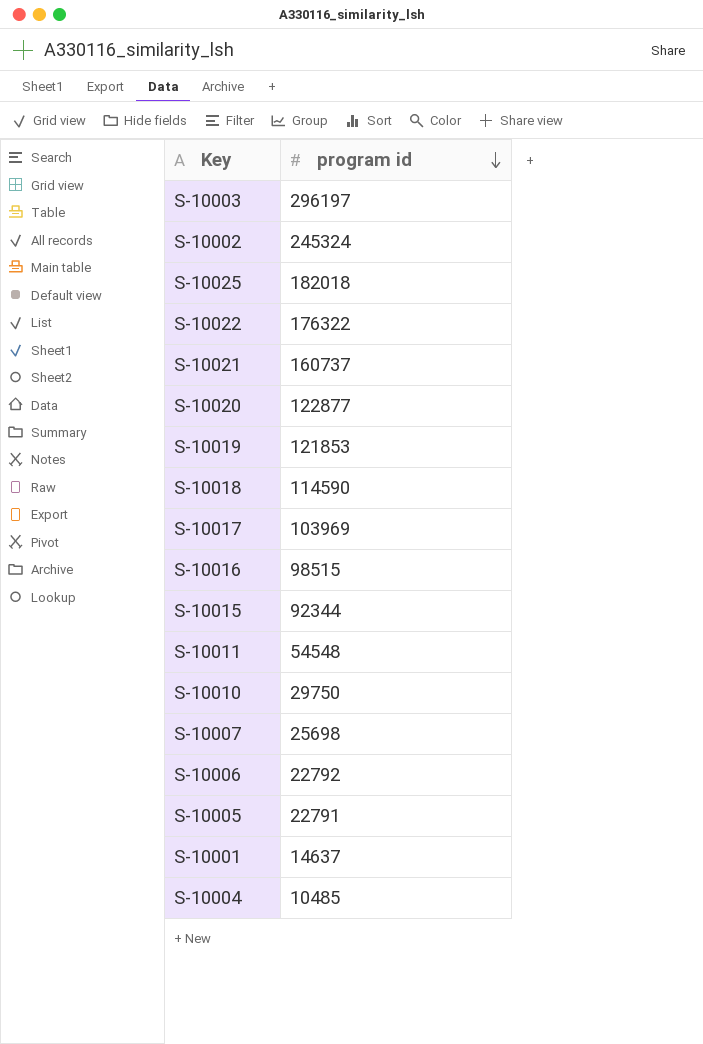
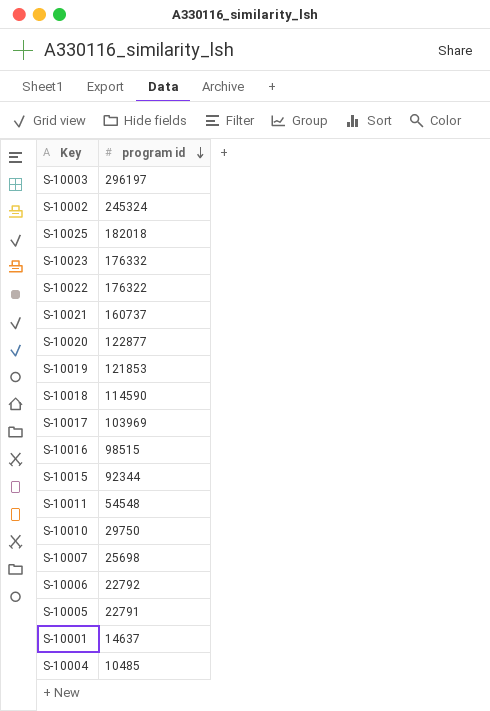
row S-10023: none -> 176332

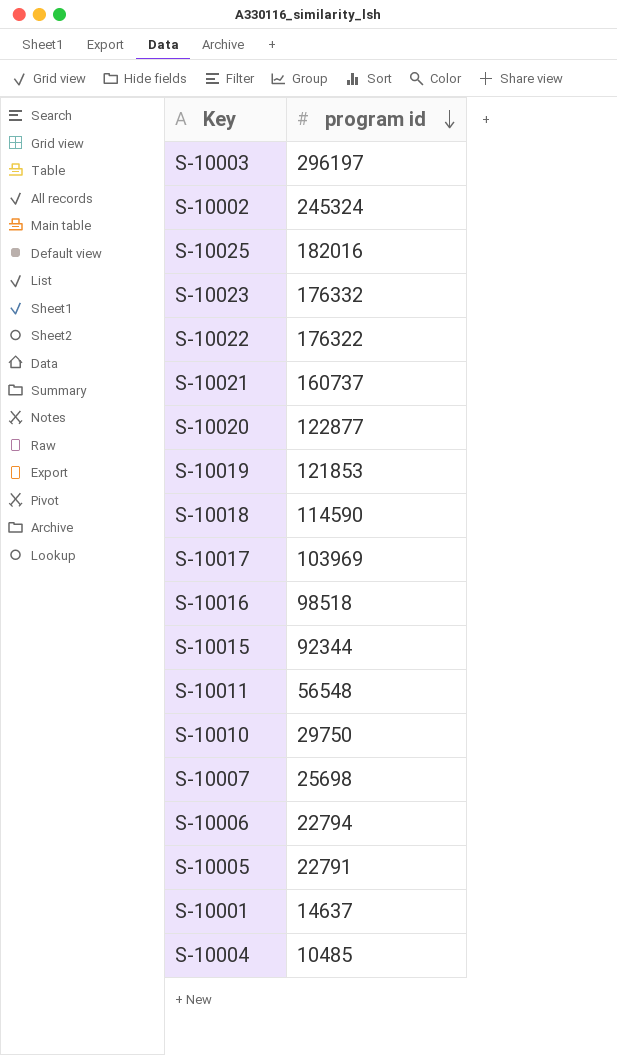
S-10025 | program id: 182018 -> 182016
S-10016 | program id: 98515 -> 98518
S-10011 | program id: 54548 -> 56548
S-10006 | program id: 22792 -> 22794

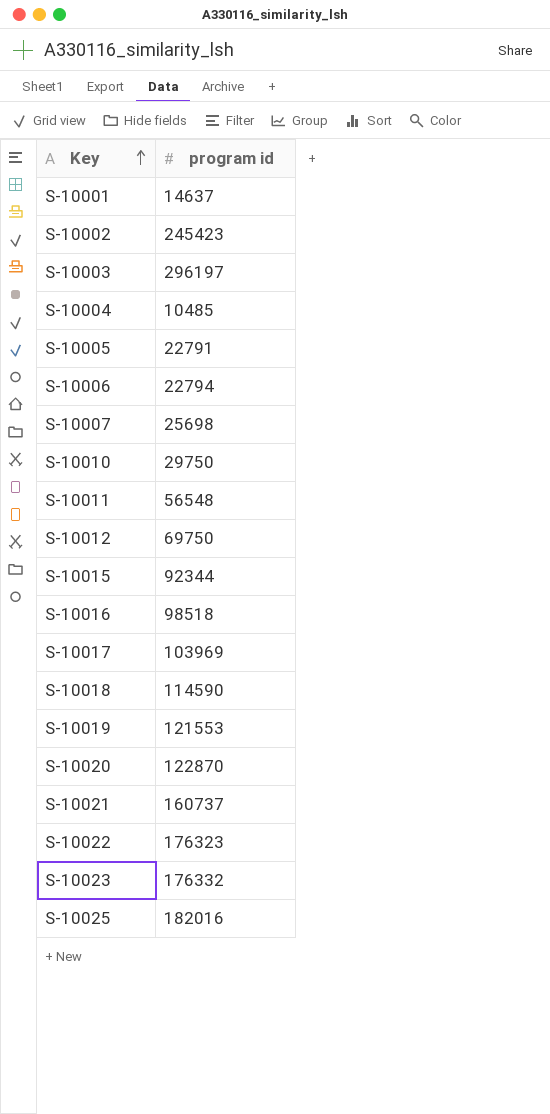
row order: program id descending -> Key ascending
S-10002 | program id: 245324 -> 245423
row S-10012: none -> 69750
S-10019 | program id: 121853 -> 121553
S-10020 | program id: 122877 -> 122870
S-10022 | program id: 176322 -> 176323

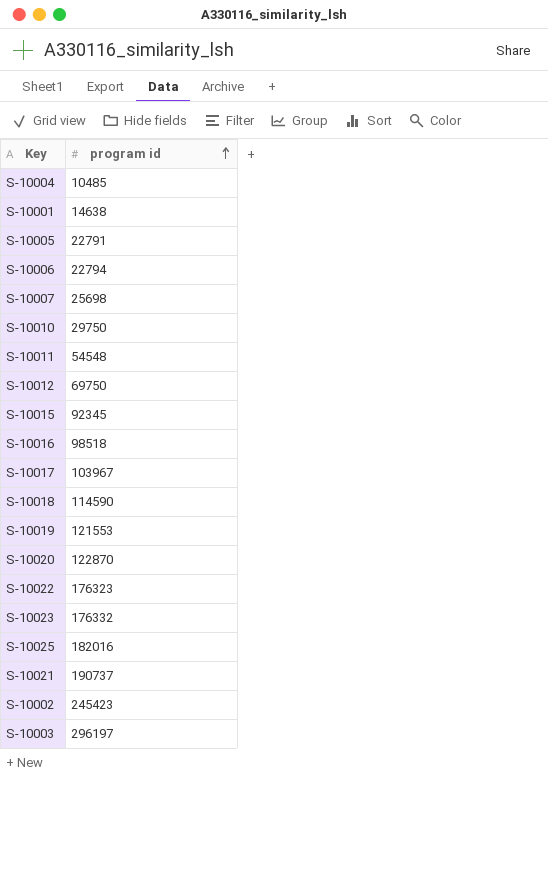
row order: Key ascending -> program id ascending
S-10001 | program id: 14637 -> 14638
S-10011 | program id: 56548 -> 54548
S-10015 | program id: 92344 -> 92345
S-10017 | program id: 103969 -> 103967
S-10021 | program id: 160737 -> 190737

